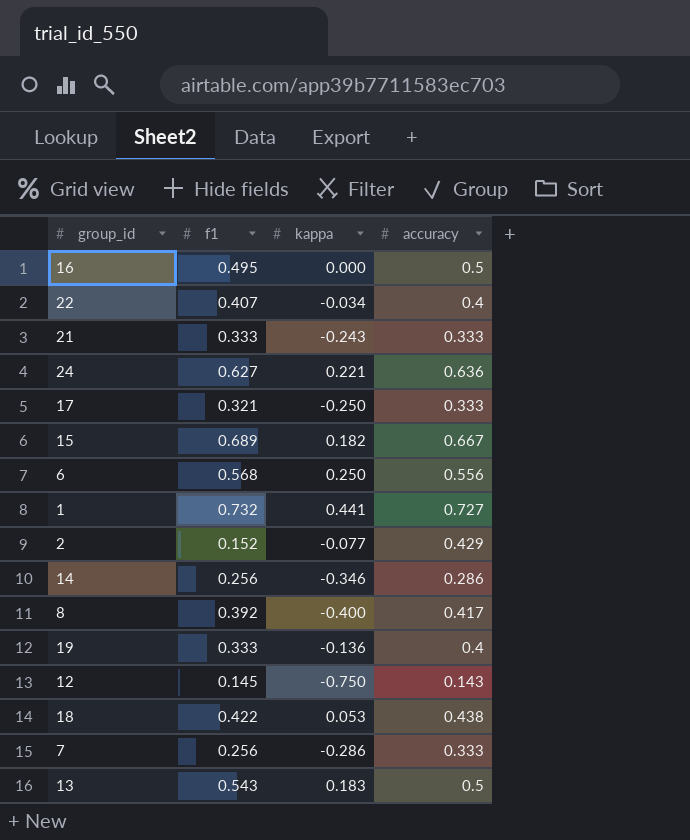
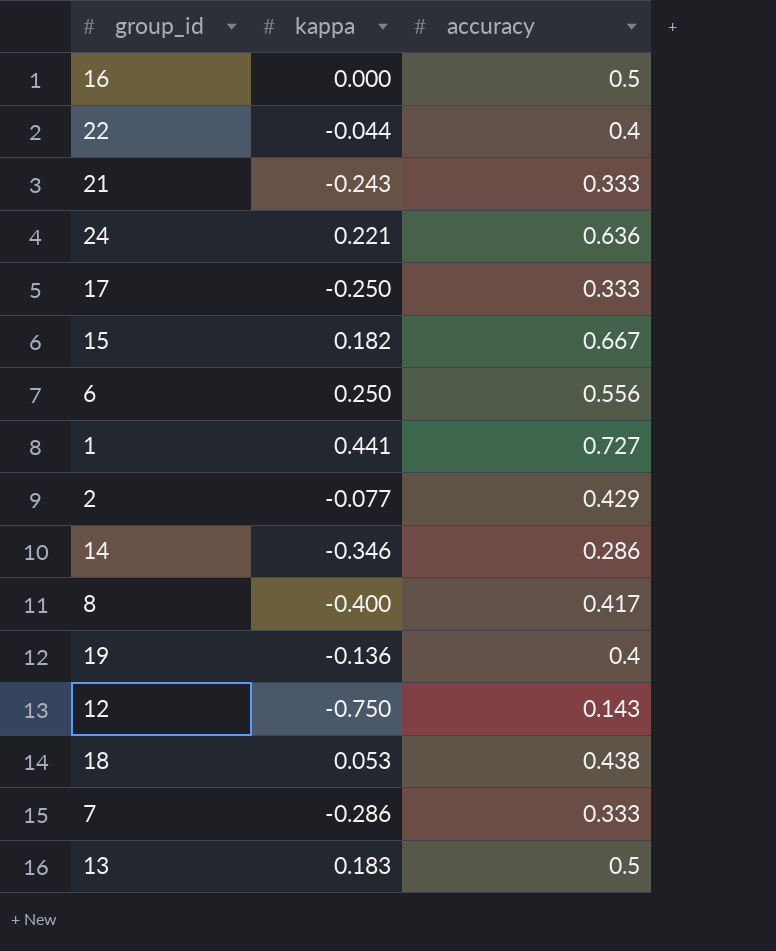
column f1 | position: 2 -> none
22 | kappa: -0.034 -> -0.044

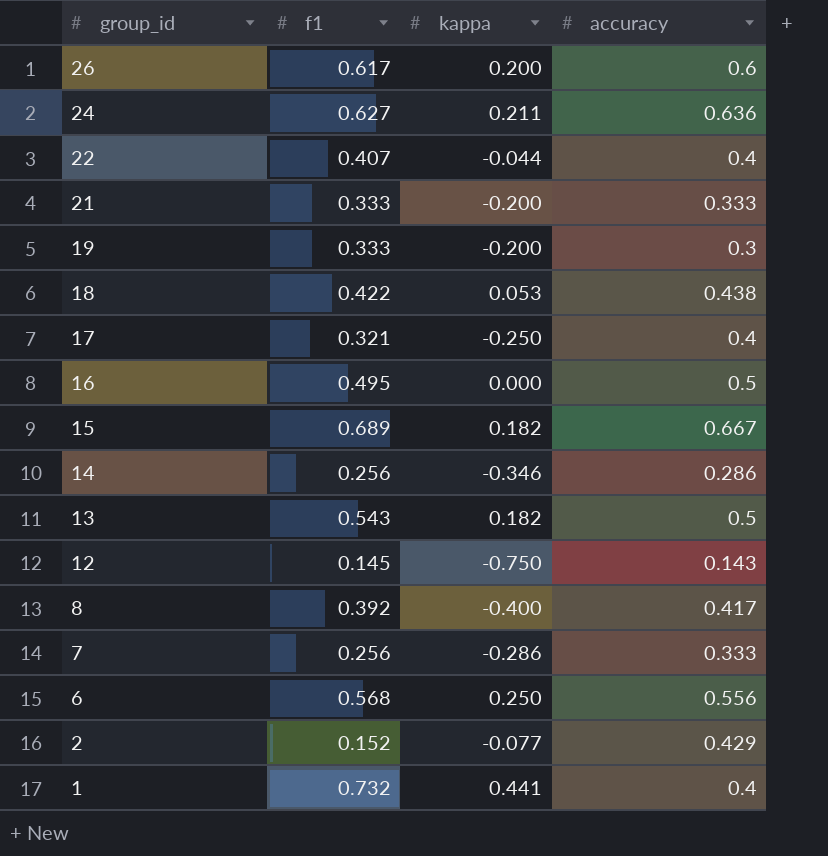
row order: none -> group_id descending
column f1 | position: none -> 2
row 26: none -> 0.617 | 0.200 | 0.6
24 | kappa: 0.221 -> 0.211
21 | kappa: -0.243 -> -0.200
19 | kappa: -0.136 -> -0.200
19 | accuracy: 0.4 -> 0.3
17 | accuracy: 0.333 -> 0.4
13 | kappa: 0.183 -> 0.182
1 | accuracy: 0.727 -> 0.4

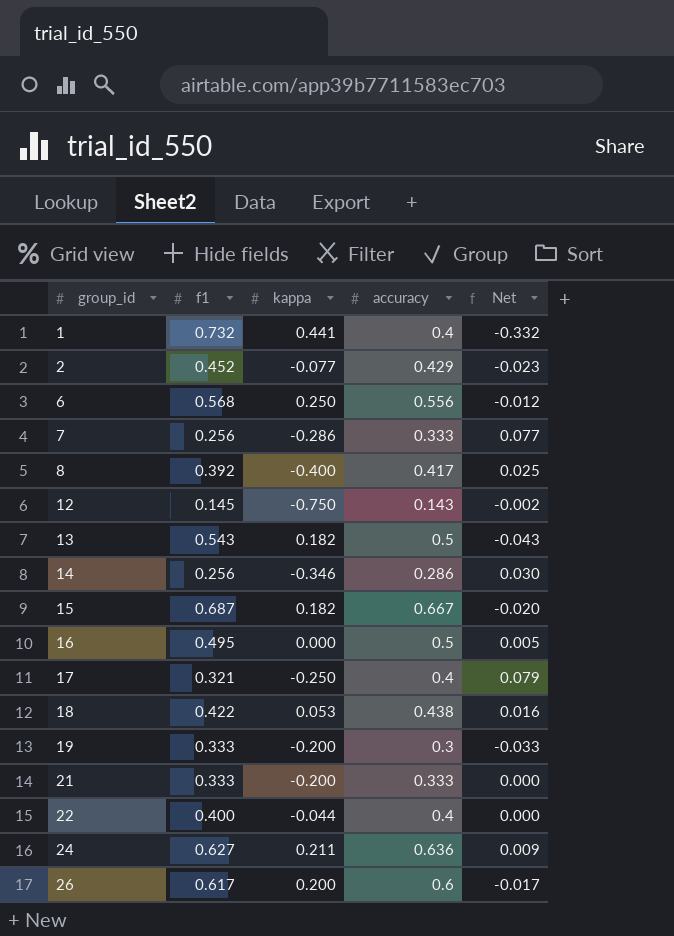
row order: group_id descending -> group_id ascending
column Net | formula: none -> [accuracy] - [f1]
2 | f1: 0.152 -> 0.452
15 | f1: 0.689 -> 0.687
22 | f1: 0.407 -> 0.400

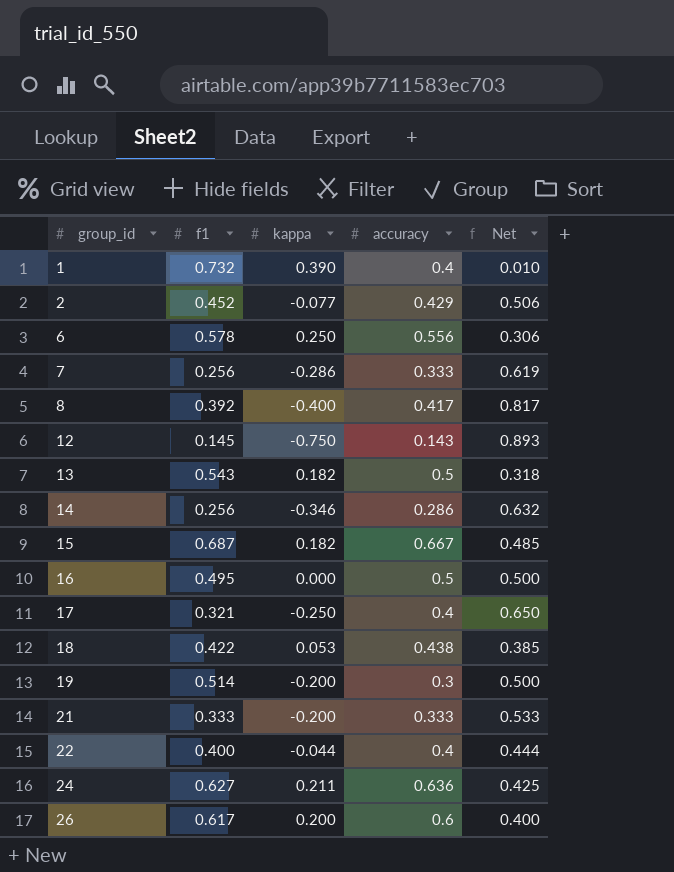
column Net | formula: [accuracy] - [f1] -> [accuracy] - [kappa]
1 | kappa: 0.441 -> 0.390
6 | f1: 0.568 -> 0.578
19 | f1: 0.333 -> 0.514

